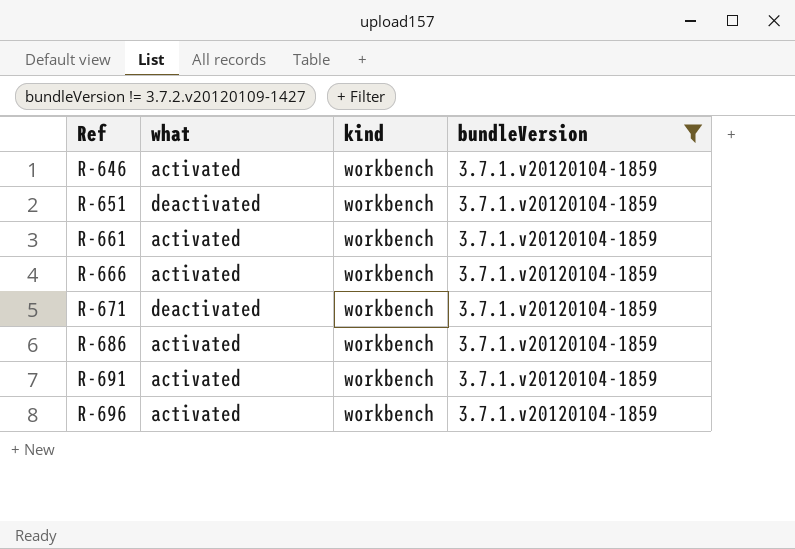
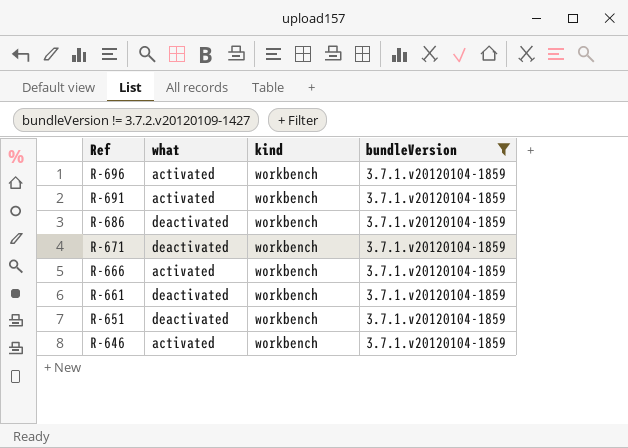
row order: Ref ascending -> Ref descending
R-686 | what: activated -> deactivated
R-661 | what: activated -> deactivated

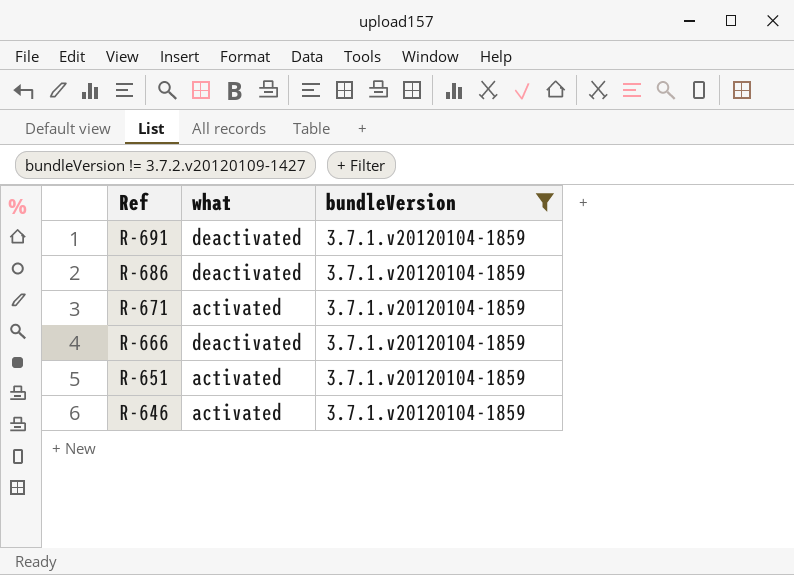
column kind | position: 3 -> none
row R-696: activated | workbench | 3.7.1.v20120104-1859 -> none
row R-661: deactivated | workbench | 3.7.1.v20120104-1859 -> none
R-691 | what: activated -> deactivated
R-671 | what: deactivated -> activated
R-666 | what: activated -> deactivated
R-651 | what: deactivated -> activated

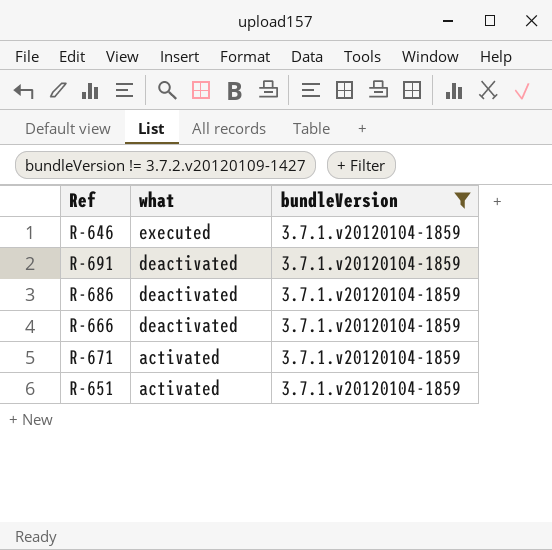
row order: Ref descending -> what descending
R-646 | what: activated -> executed

